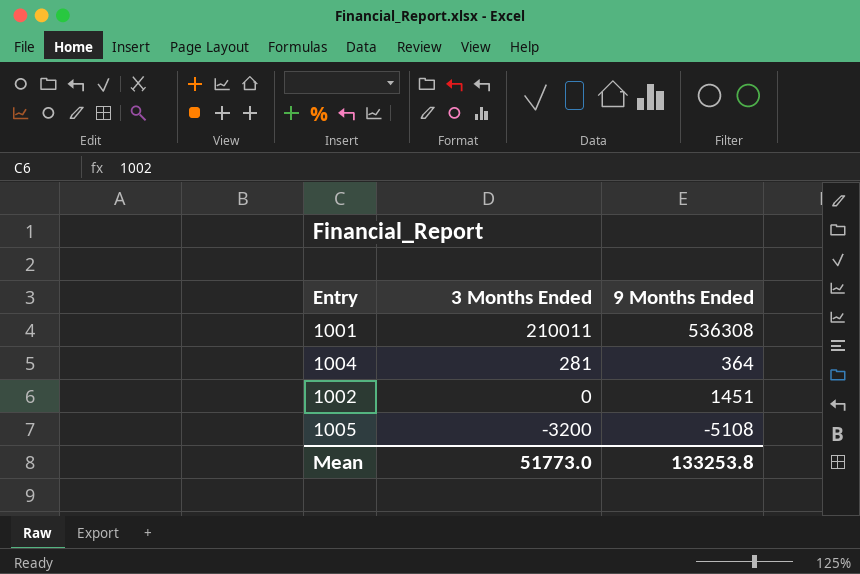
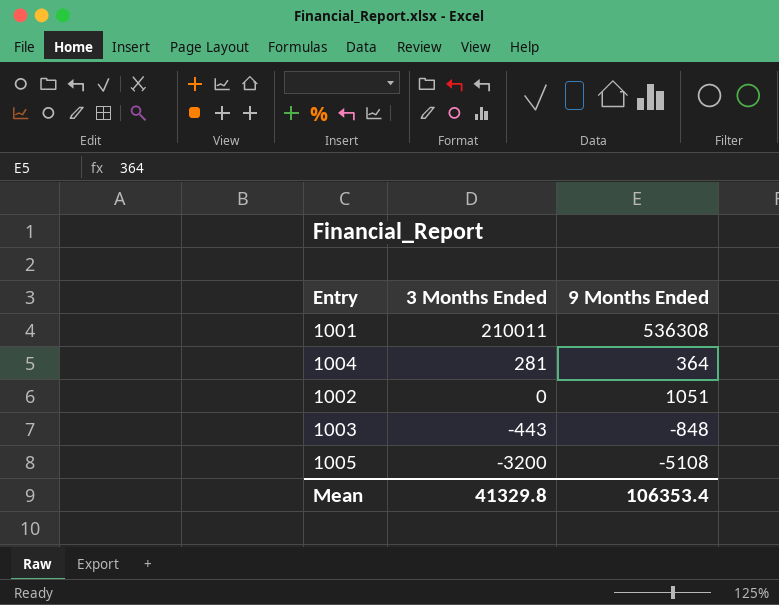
1002 | 9 Months Ended: 1451 -> 1051
row 1003: none -> -443 | -848
Mean | 3 Months Ended: 51773.0 -> 41329.8
Mean | 9 Months Ended: 133253.8 -> 106353.4

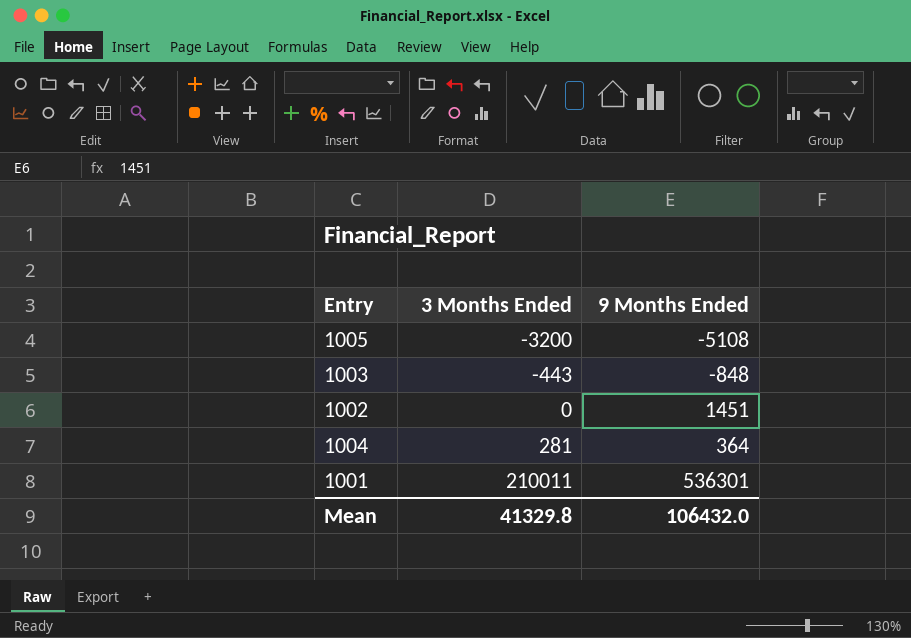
row order: 3 Months Ended descending -> 3 Months Ended ascending
1002 | 9 Months Ended: 1051 -> 1451
1001 | 9 Months Ended: 536308 -> 536301
Mean | 9 Months Ended: 106353.4 -> 106432.0

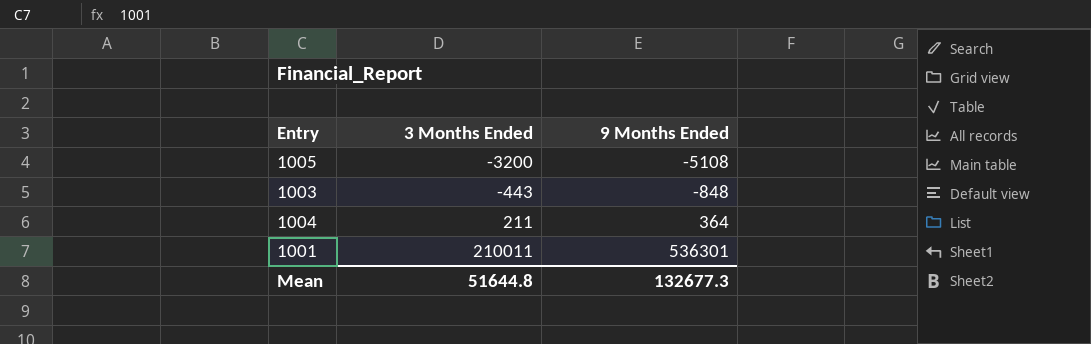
row 1002: 0 | 1451 -> none
1004 | 3 Months Ended: 281 -> 211
Mean | 3 Months Ended: 41329.8 -> 51644.8
Mean | 9 Months Ended: 106432.0 -> 132677.3

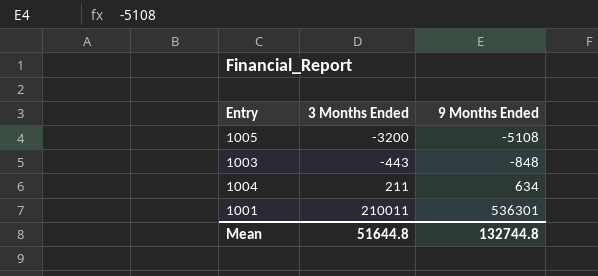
1004 | 9 Months Ended: 364 -> 634
Mean | 9 Months Ended: 132677.3 -> 132744.8

